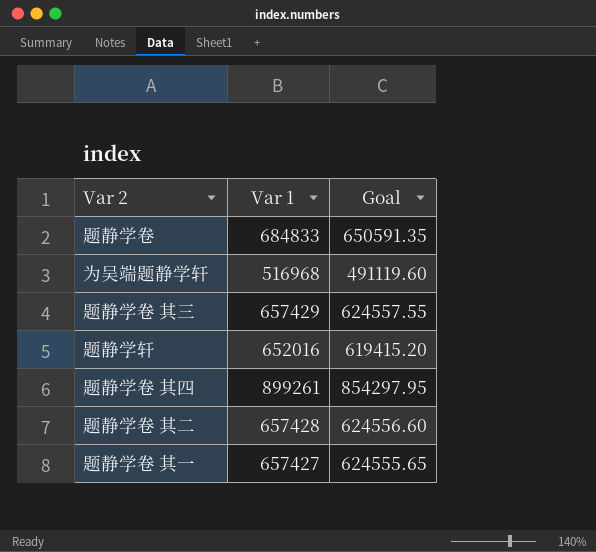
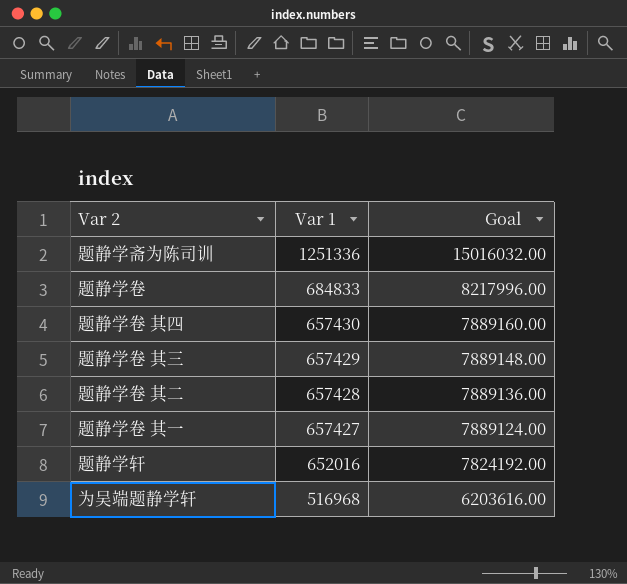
row order: none -> Var 1 descending
column Goal | formula: [Var 1] * 0.95 -> [Var 1] * 12
row 题静学斋为陈司训: none -> 1251336 | 15016032.00
题静学卷 其四 | Var 1: 899261 -> 657430

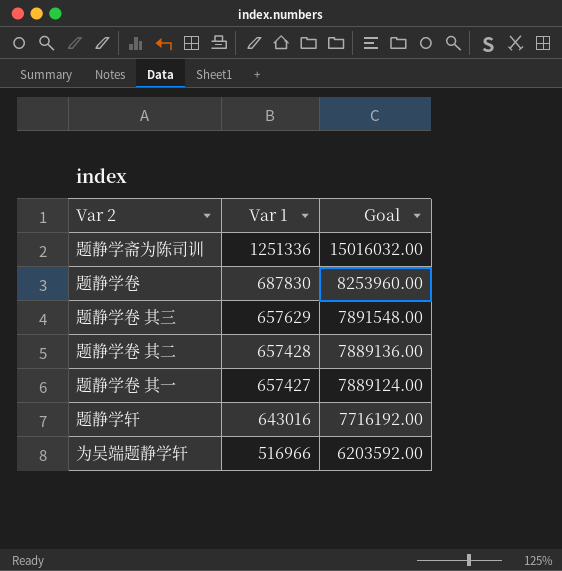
row 题静学卷 其四: 657430 | 7889160.00 -> none
题静学卷 | Var 1: 684833 -> 687830
题静学卷 | Goal: 8217996.00 -> 8253960.00
题静学卷 其三 | Var 1: 657429 -> 657629
题静学卷 其三 | Goal: 7889148.00 -> 7891548.00
题静学轩 | Var 1: 652016 -> 643016
题静学轩 | Goal: 7824192.00 -> 7716192.00
为吴端题静学轩 | Var 1: 516968 -> 516966
为吴端题静学轩 | Goal: 6203616.00 -> 6203592.00

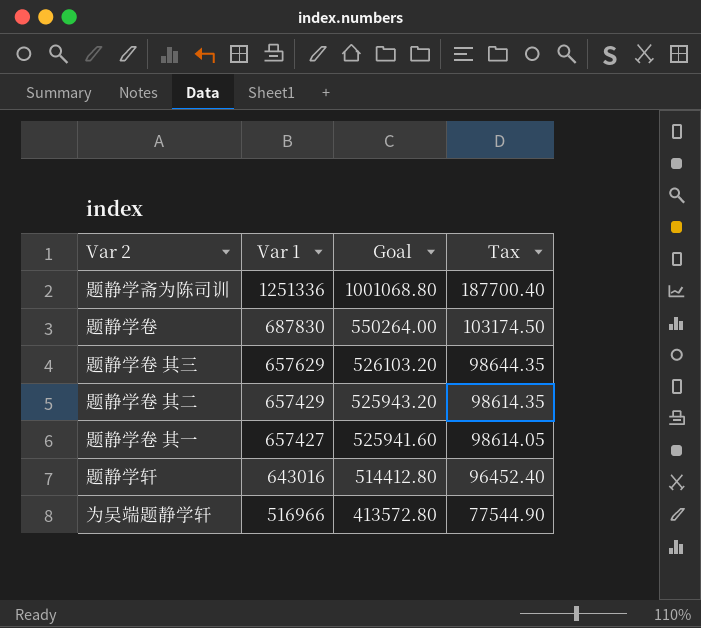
column Goal | formula: [Var 1] * 12 -> [Var 1] * 0.8
column Tax | formula: none -> [Var 1] * 0.15
题静学卷 其二 | Var 1: 657428 -> 657429

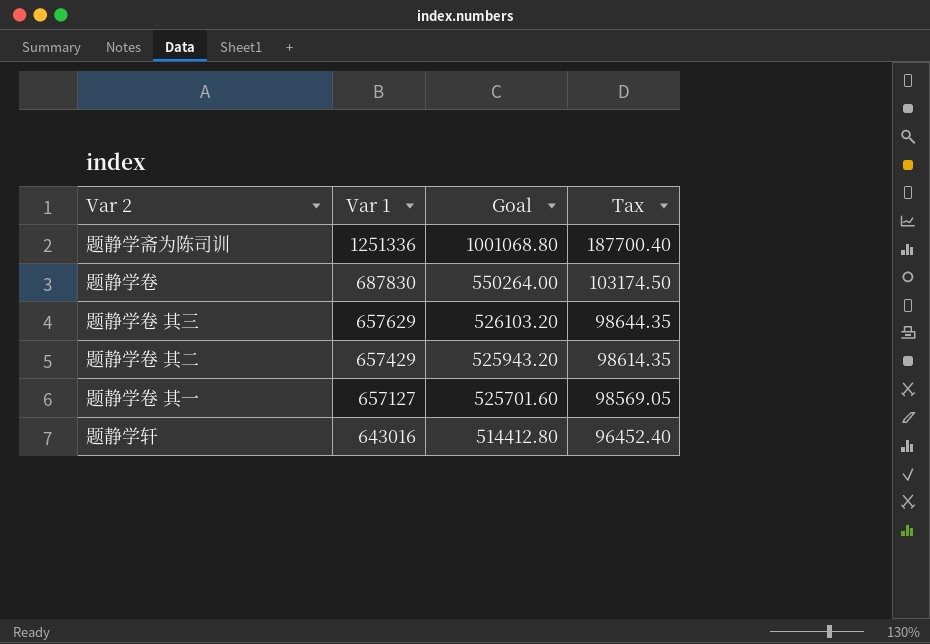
row 为吴端题静学轩: 516966 | 413572.80 | 77544.90 -> none
题静学卷 其一 | Var 1: 657427 -> 657127
题静学卷 其一 | Goal: 525941.60 -> 525701.60
题静学卷 其一 | Tax: 98614.05 -> 98569.05

